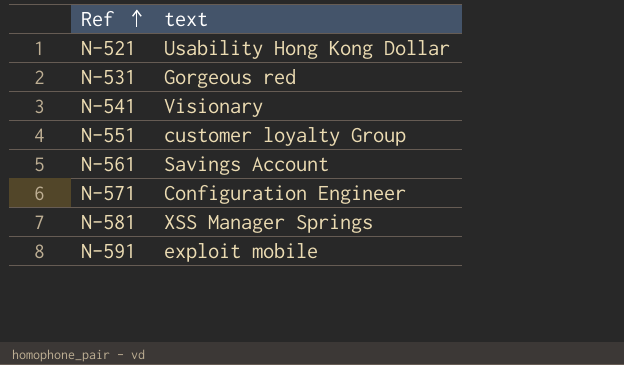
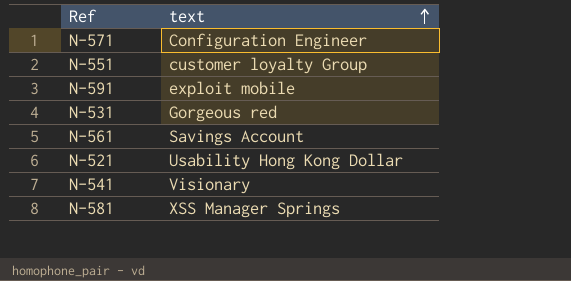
row order: Ref ascending -> text ascending

